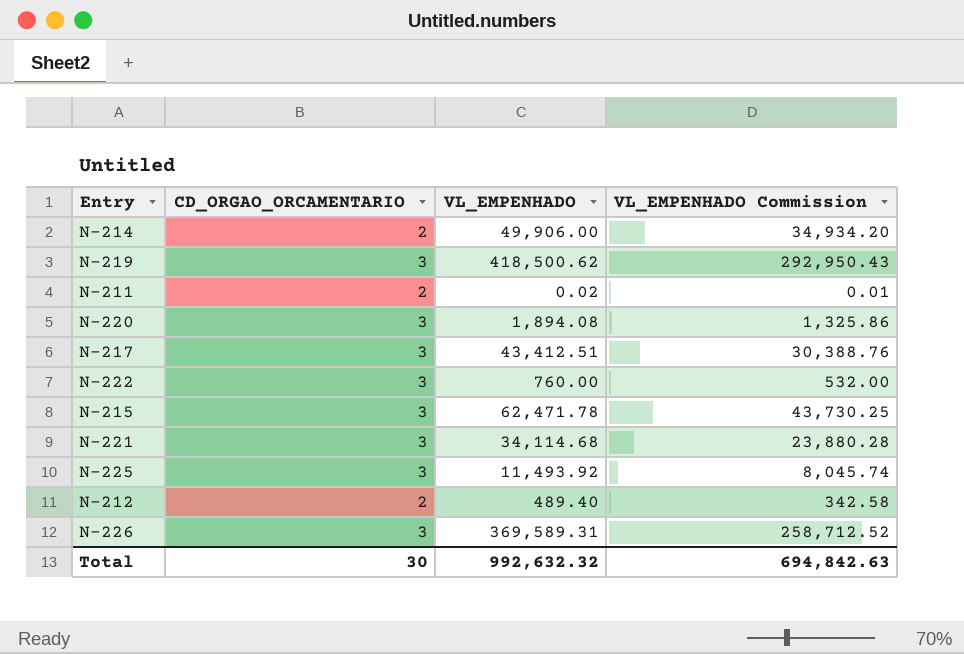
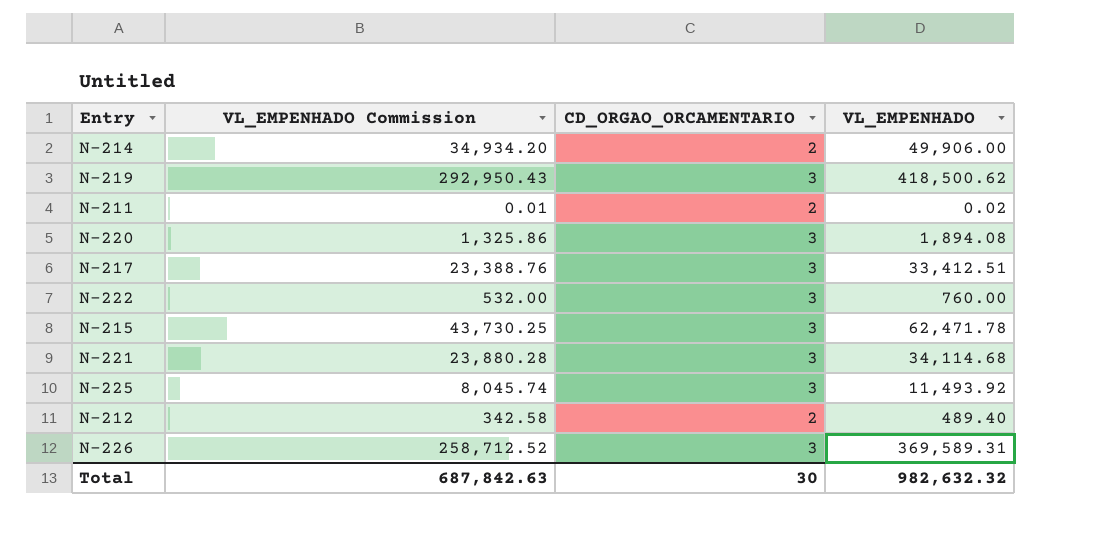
column VL_EMPENHADO Commission | position: 4 -> 2
N-217 | VL_EMPENHADO Commission: 30,388.76 -> 23,388.76
N-217 | VL_EMPENHADO: 43,412.51 -> 33,412.51
Total | VL_EMPENHADO Commission: 694,842.63 -> 687,842.63
Total | VL_EMPENHADO: 992,632.32 -> 982,632.32

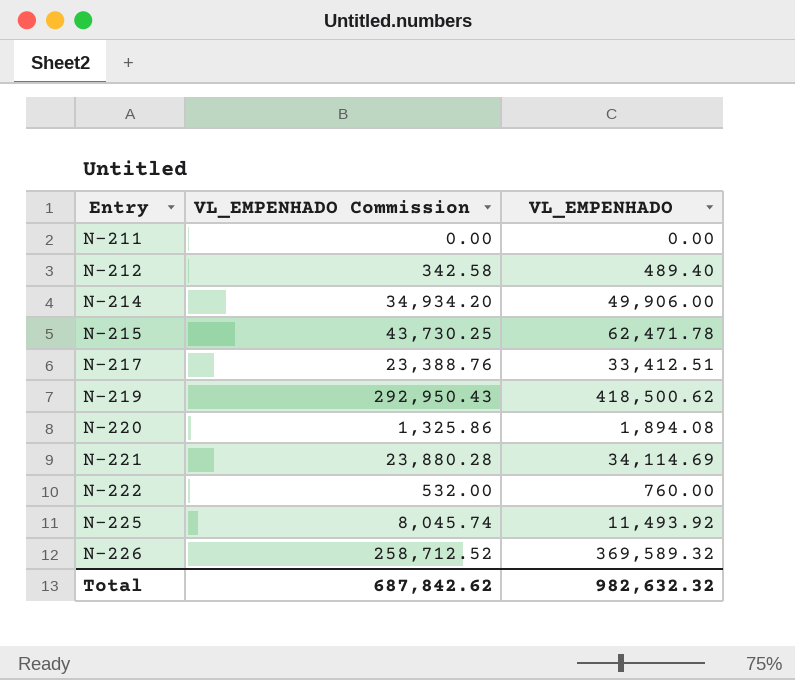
row order: none -> Entry ascending
column CD_ORGAO_ORCAMENTARIO | position: 3 -> none
N-211 | VL_EMPENHADO Commission: 0.01 -> 0.00
N-211 | VL_EMPENHADO: 0.02 -> 0.00
N-221 | VL_EMPENHADO: 34,114.68 -> 34,114.69
N-226 | VL_EMPENHADO: 369,589.31 -> 369,589.32
Total | VL_EMPENHADO Commission: 687,842.63 -> 687,842.62

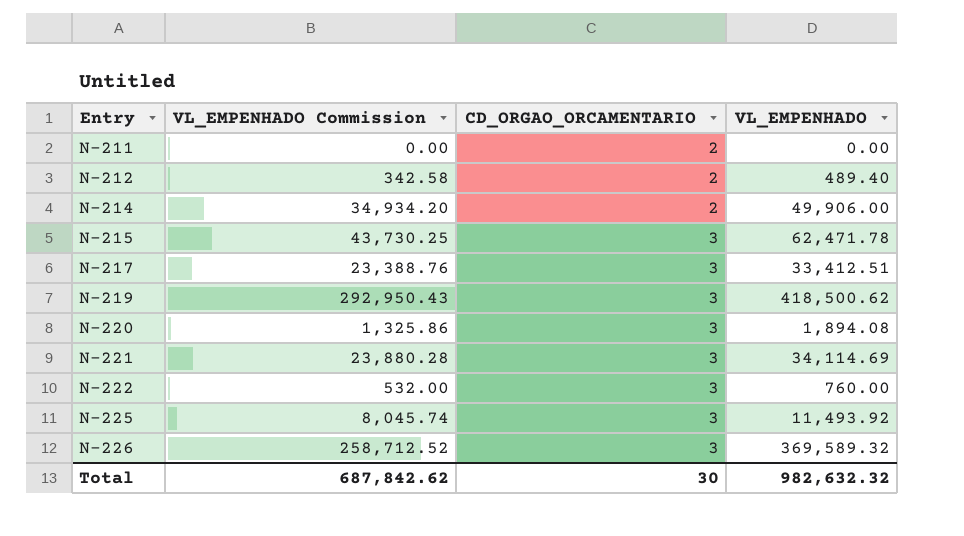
column CD_ORGAO_ORCAMENTARIO | position: none -> 3

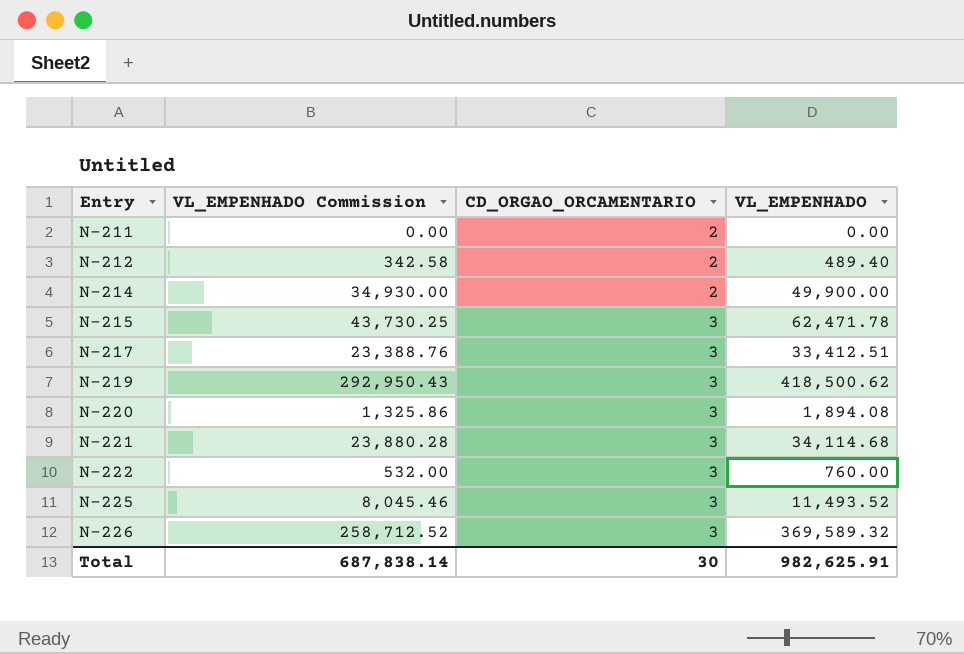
N-214 | VL_EMPENHADO Commission: 34,934.20 -> 34,930.00
N-214 | VL_EMPENHADO: 49,906.00 -> 49,900.00
N-221 | VL_EMPENHADO: 34,114.69 -> 34,114.68
N-225 | VL_EMPENHADO Commission: 8,045.74 -> 8,045.46
N-225 | VL_EMPENHADO: 11,493.92 -> 11,493.52
Total | VL_EMPENHADO Commission: 687,842.62 -> 687,838.14
Total | VL_EMPENHADO: 982,632.32 -> 982,625.91

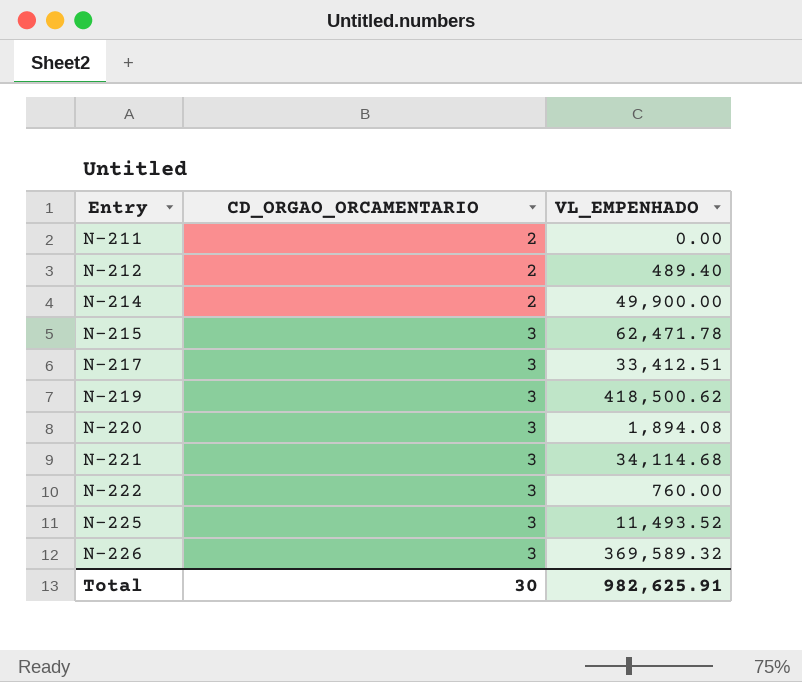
column VL_EMPENHADO Commission | formula: [VL_EMPENHADO] * 0.7 -> none

